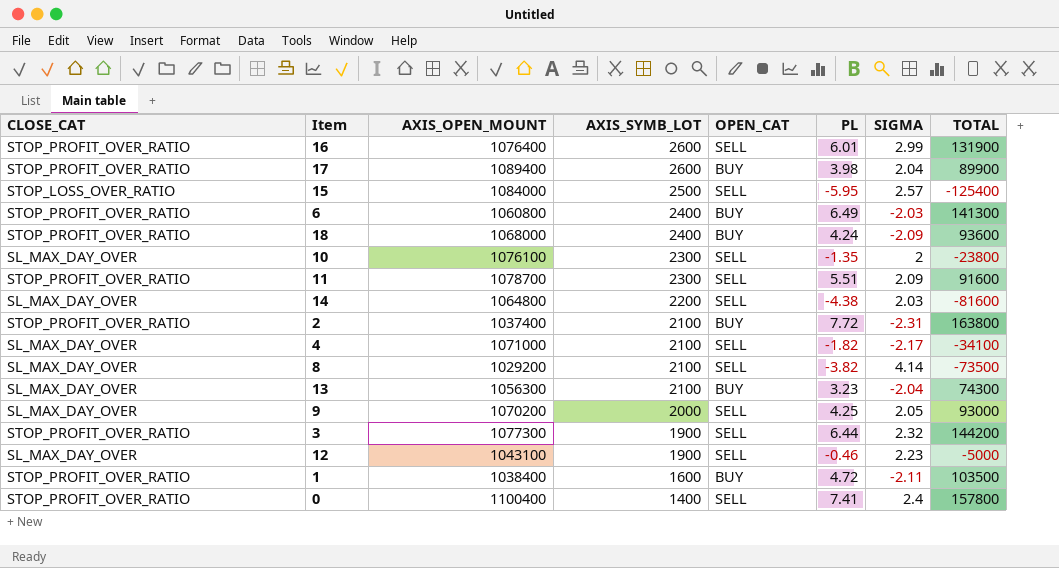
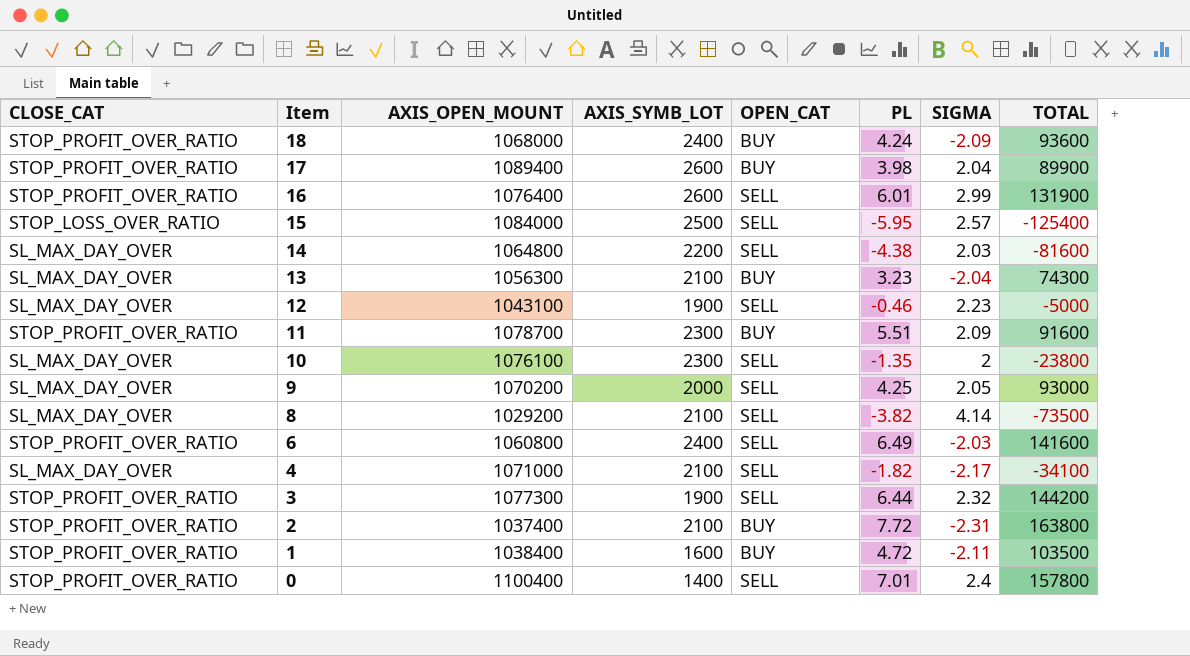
row order: AXIS_SYMB_LOT descending -> Item descending
11 | OPEN_CAT: SELL -> BUY
6 | OPEN_CAT: BUY -> SELL
6 | TOTAL: 141300 -> 141600
0 | PL: 7.41 -> 7.01

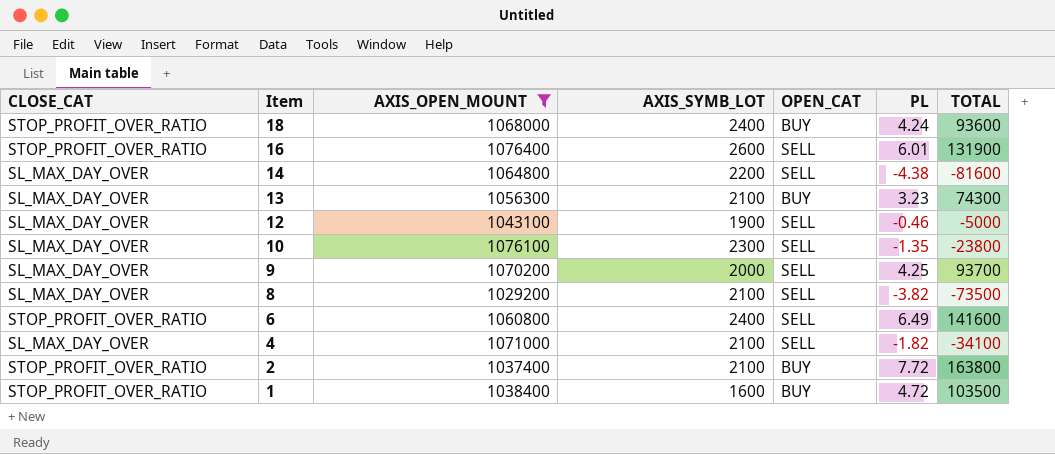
filter: none -> AXIS_OPEN_MOUNT <= 1076400
column SIGMA | position: 7 -> none
9 | TOTAL: 93000 -> 93700

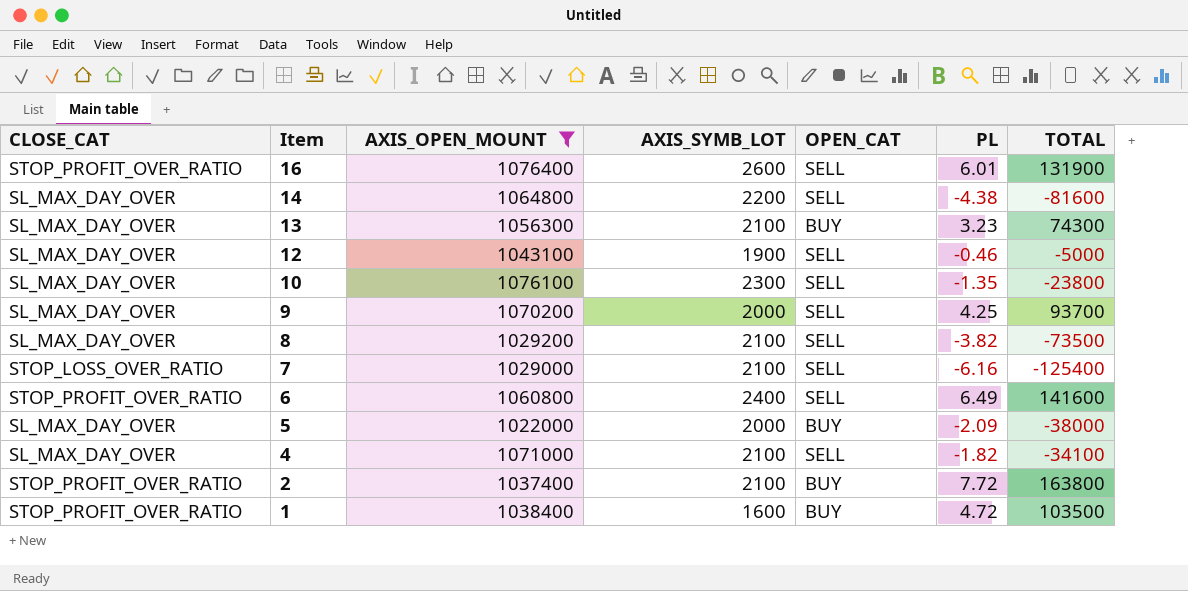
row 18: STOP_PROFIT_OVER_RATIO | 1068000 | 2400 | BUY | 4.24 | 93600 -> none
row 7: none -> STOP_LOSS_OVER_RATIO | 1029000 | 2100 | SELL | -6.16 | -125400
row 5: none -> SL_MAX_DAY_OVER | 1022000 | 2000 | BUY | -2.09 | -38000

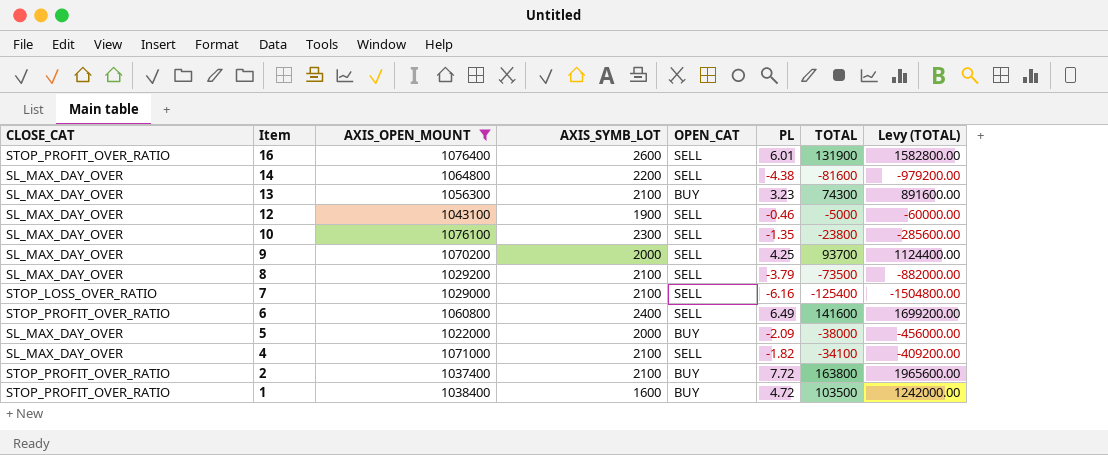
column Levy (TOTAL) | formula: none -> [TOTAL] * 12
8 | PL: -3.82 -> -3.79

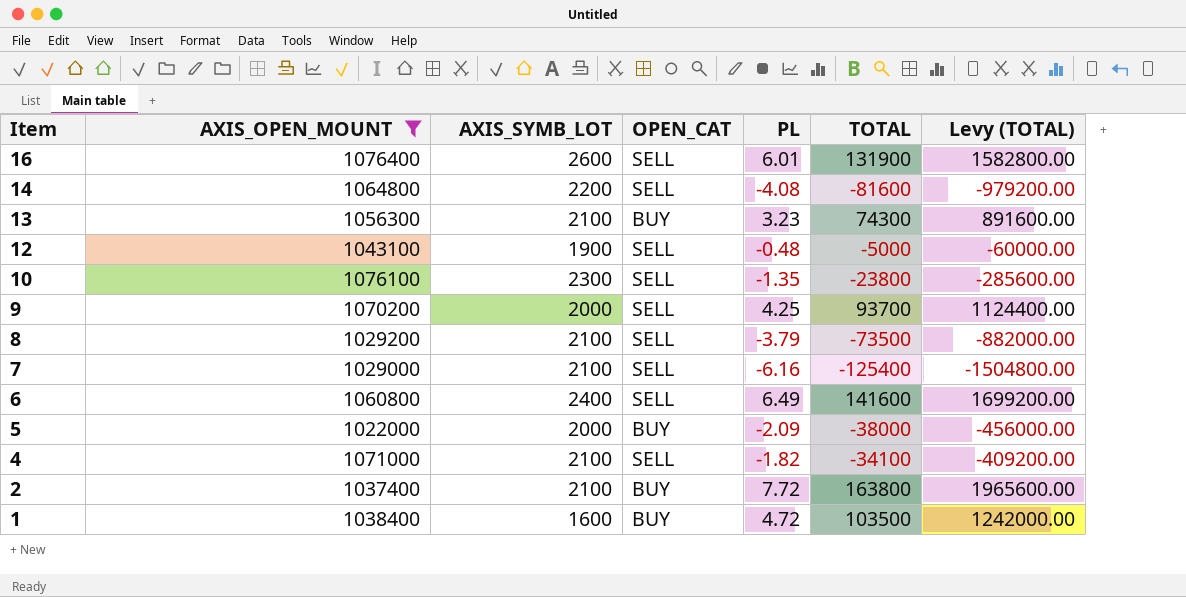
column CLOSE_CAT | position: 1 -> none
14 | PL: -4.38 -> -4.08
12 | PL: -0.46 -> -0.48

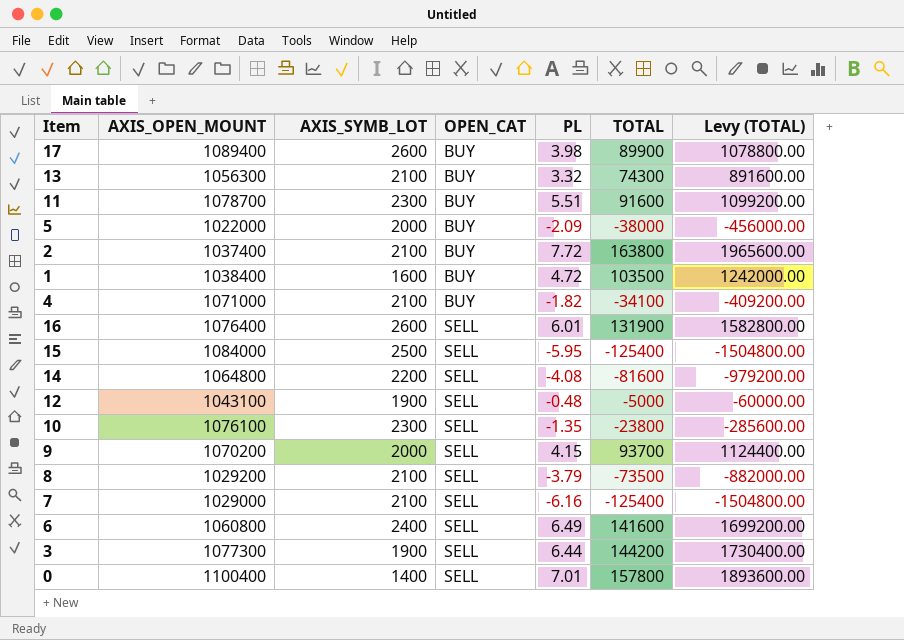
filter: AXIS_OPEN_MOUNT <= 1076400 -> none
row order: Item descending -> OPEN_CAT ascending
13 | PL: 3.23 -> 3.32
4 | OPEN_CAT: SELL -> BUY
9 | PL: 4.25 -> 4.15

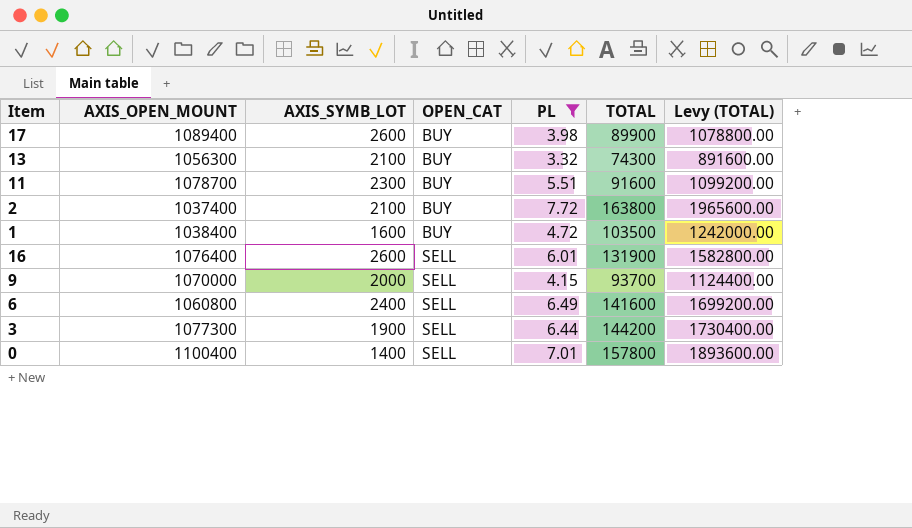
filter: none -> PL >= 3.32
9 | AXIS_OPEN_MOUNT: 1070200 -> 1070000

